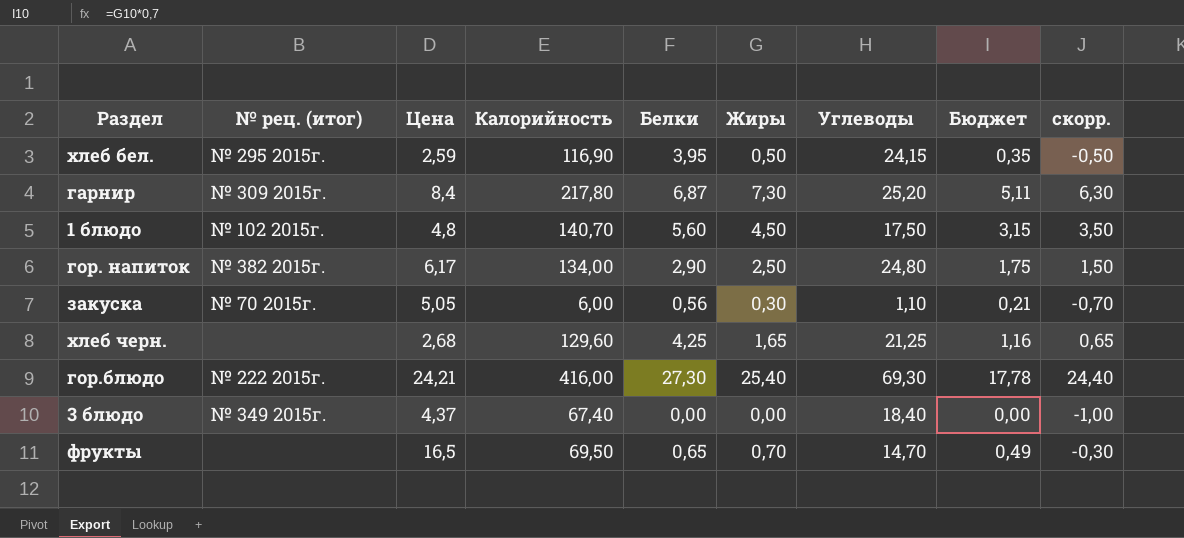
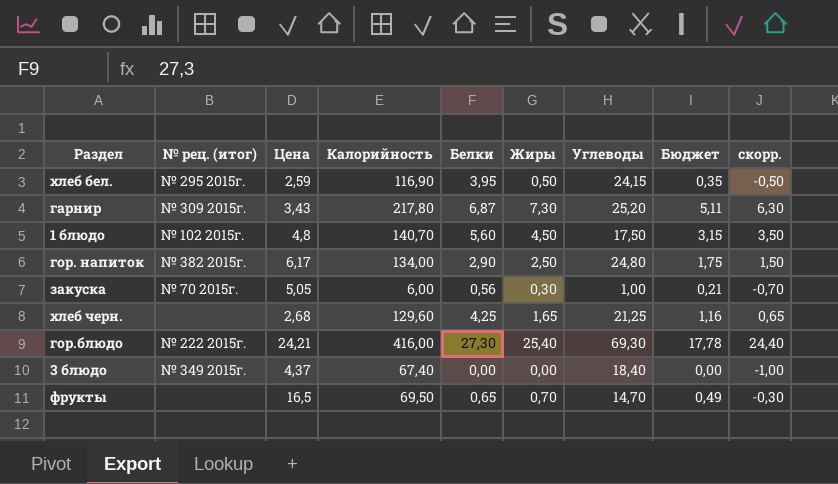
гарнир | Цена: 8,4 -> 3,43
закуска | Углеводы: 1,10 -> 1,00

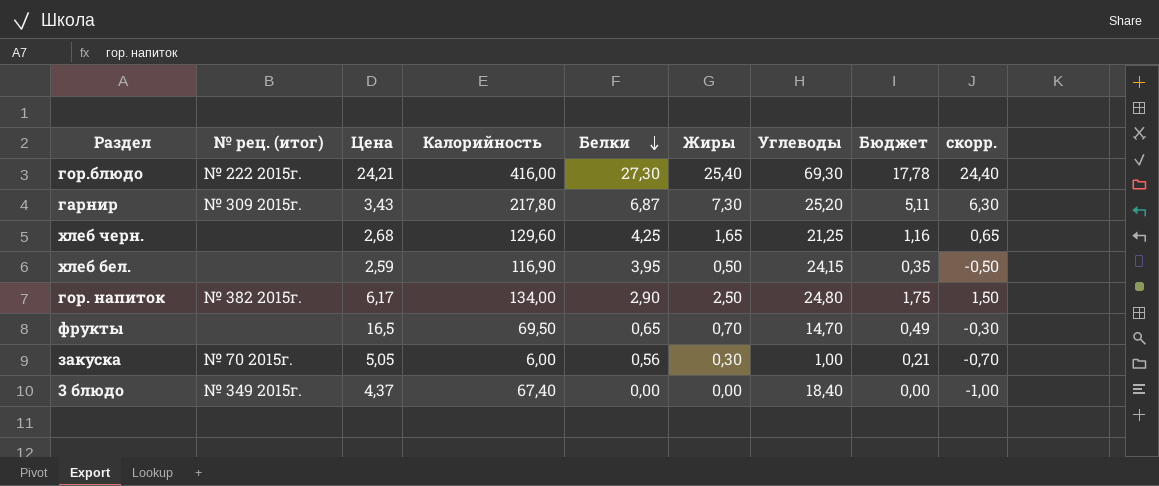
row order: none -> Белки descending
row 1 блюдо: № 102 2015г. | 4,8 | 140,70 | 5,60 | 4,50 | 17,50 | 3,15 | 3,50 -> none
хлеб бел. | № рец. (итог): № 295 2015г. -> none

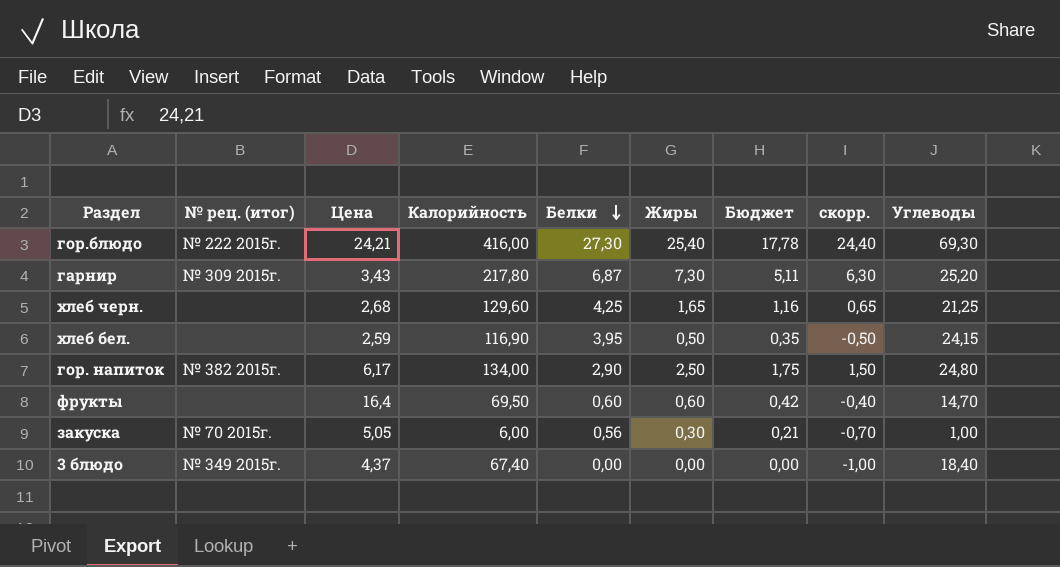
column Углеводы | position: 7 -> 9
фрукты | Цена: 16,5 -> 16,4
фрукты | Белки: 0,65 -> 0,60
фрукты | Жиры: 0,70 -> 0,60
фрукты | Бюджет: 0,49 -> 0,42
фрукты | скорр.: -0,30 -> -0,40

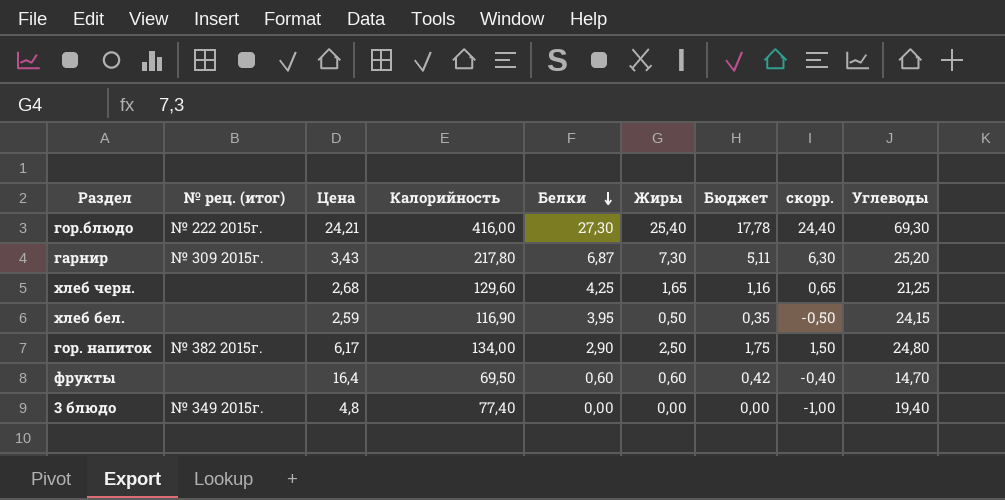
row закуска: № 70 2015г. | 5,05 | 6,00 | 0,56 | 0,30 | 0,21 | -0,70 | 1,00 -> none
3 блюдо | Цена: 4,37 -> 4,8
3 блюдо | Калорийность: 67,40 -> 77,40
3 блюдо | Углеводы: 18,40 -> 19,40

